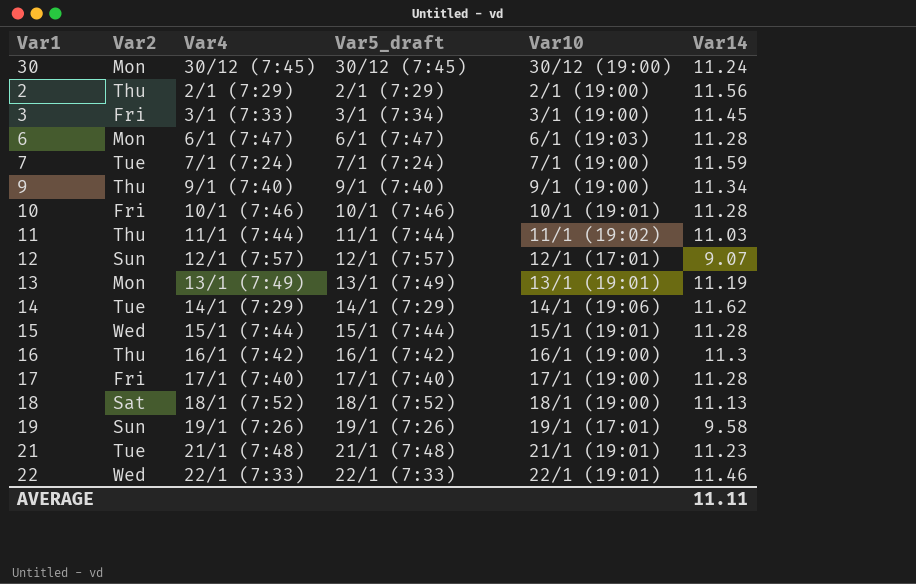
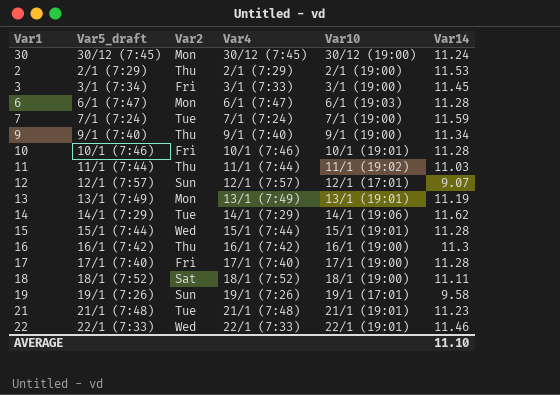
column Var5_draft | position: 4 -> 2
2 | Var14: 11.56 -> 11.53
18 | Var14: 11.13 -> 11.11
AVERAGE | Var14: 11.11 -> 11.10

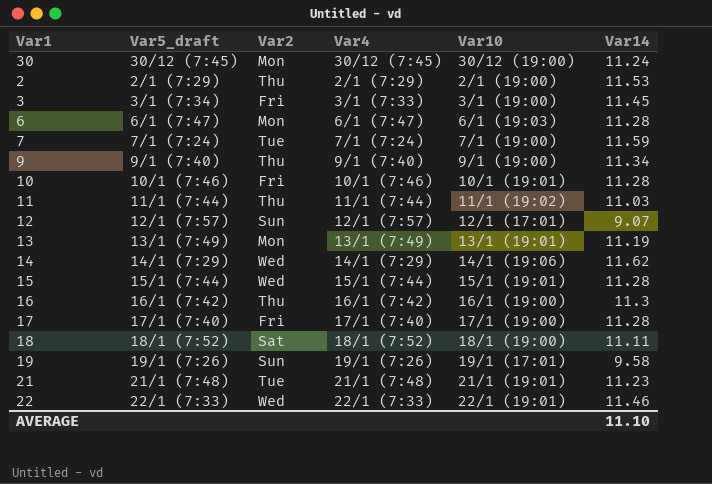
14 | Var2: Tue -> Wed

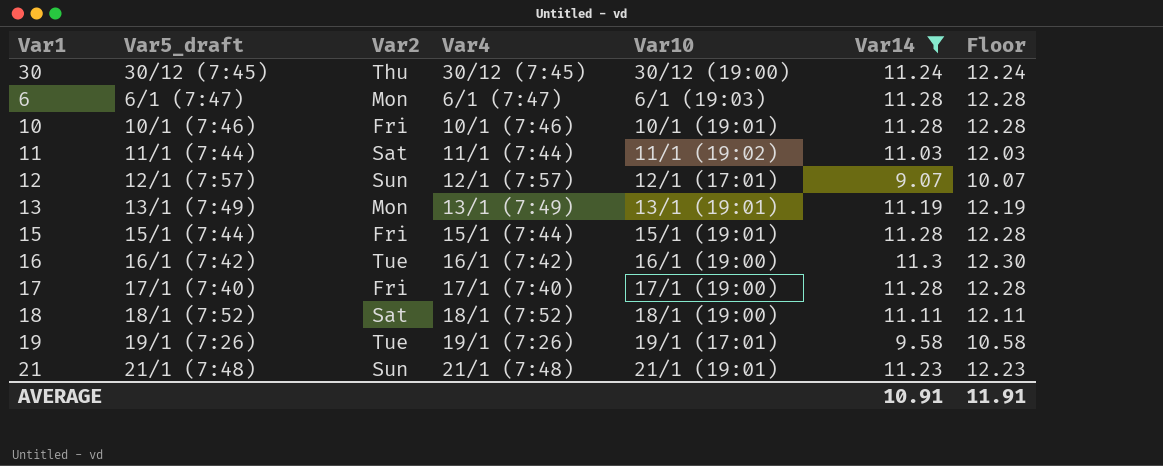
filter: none -> Var14 <= 11.3
column Floor | formula: none -> [Var14] + 1
30 | Var2: Mon -> Thu
11 | Var2: Thu -> Sat
15 | Var2: Wed -> Fri
16 | Var2: Thu -> Tue
19 | Var2: Sun -> Tue
21 | Var2: Tue -> Sun
AVERAGE | Var14: 11.10 -> 10.91

